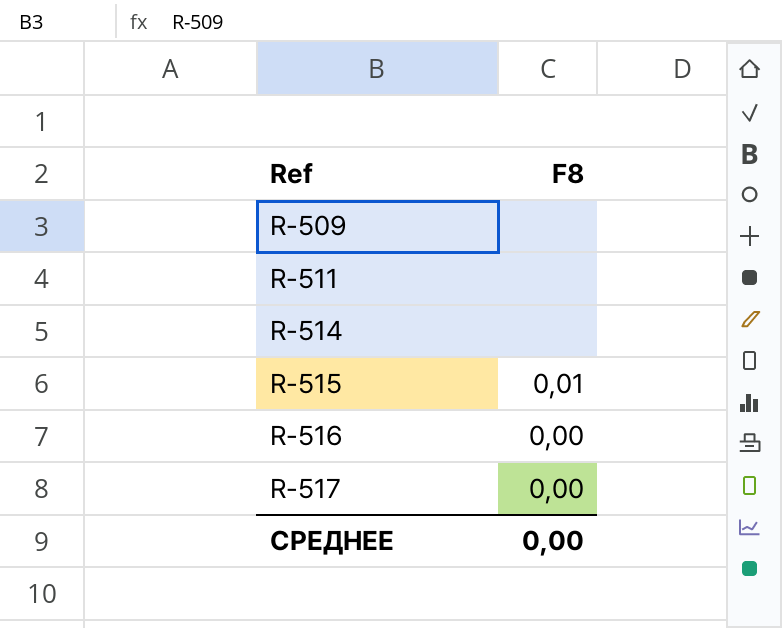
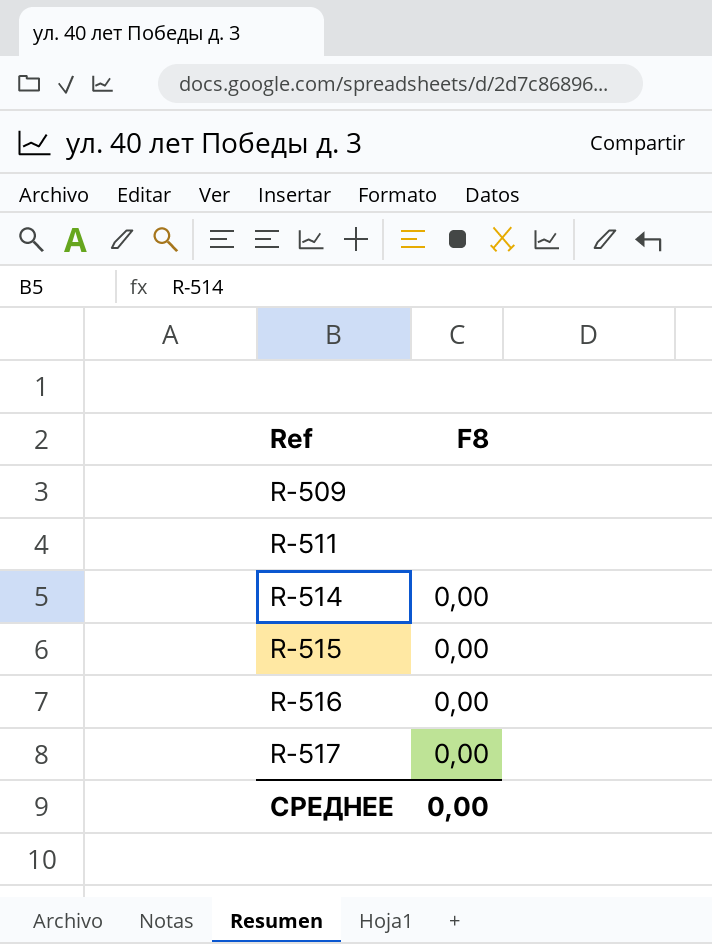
R-514 | F8: none -> 0,00
R-515 | F8: 0,01 -> 0,00

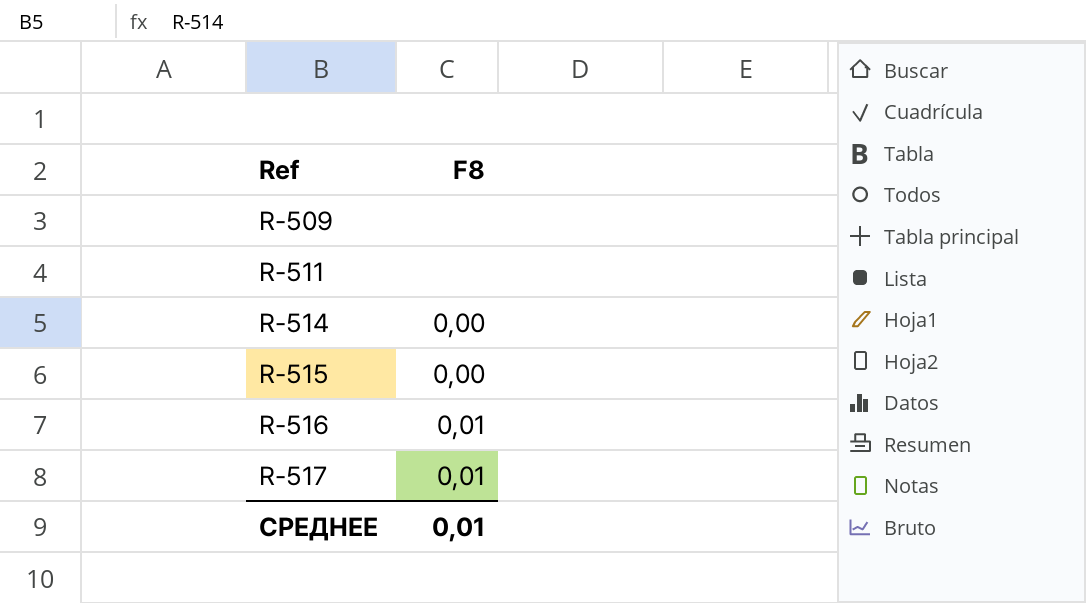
R-516 | F8: 0,00 -> 0,01
R-517 | F8: 0,00 -> 0,01
СРЕДНЕЕ | F8: 0,00 -> 0,01

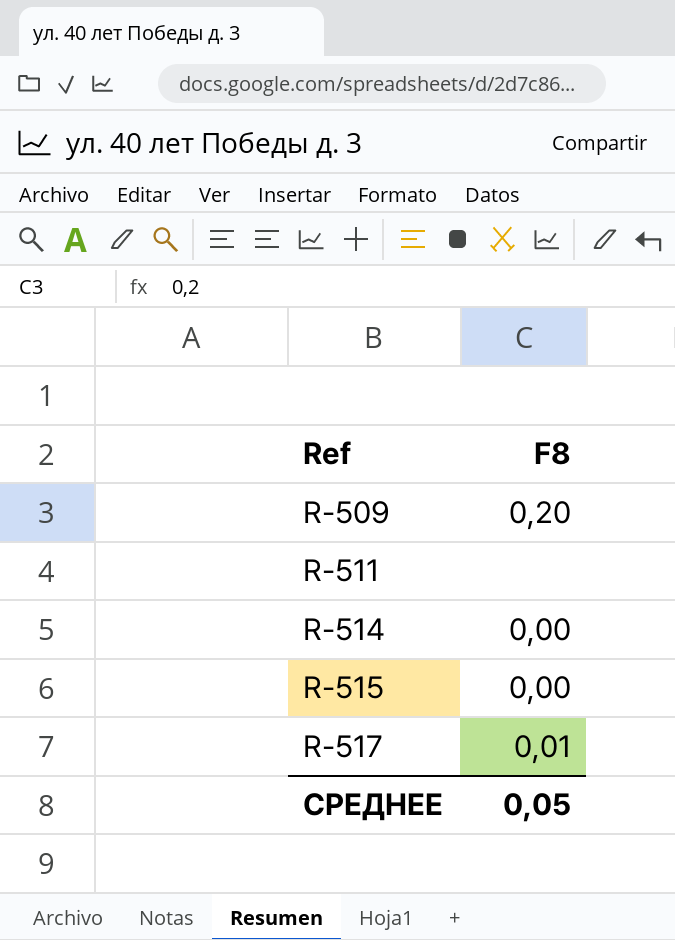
row R-516: 0,01 -> none
R-509 | F8: none -> 0,20
СРЕДНЕЕ | F8: 0,01 -> 0,05

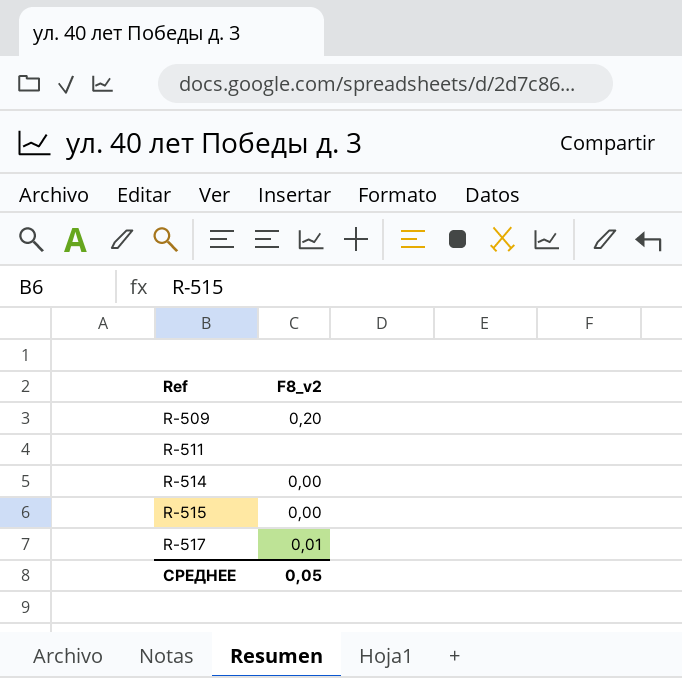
column name: F8 -> F8_v2

